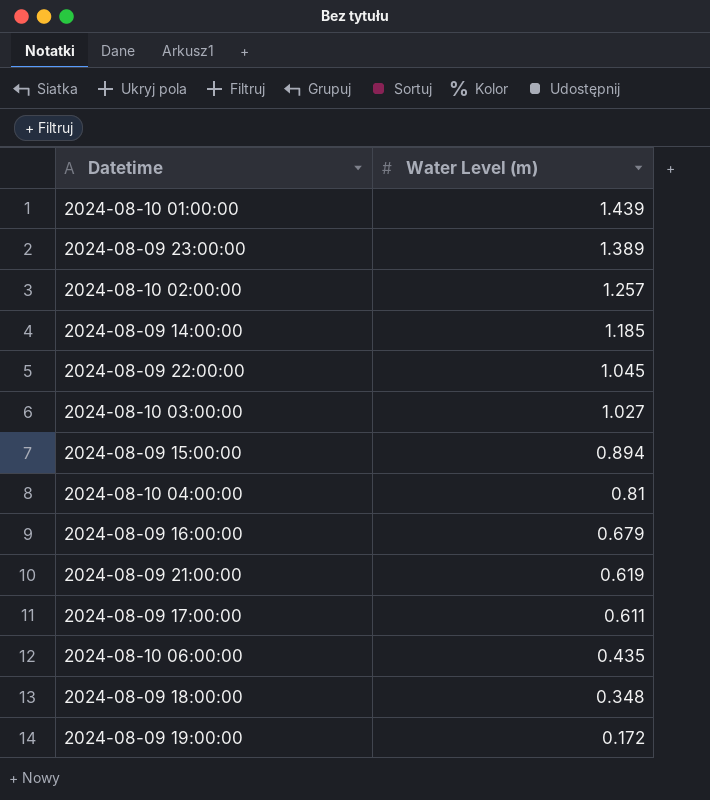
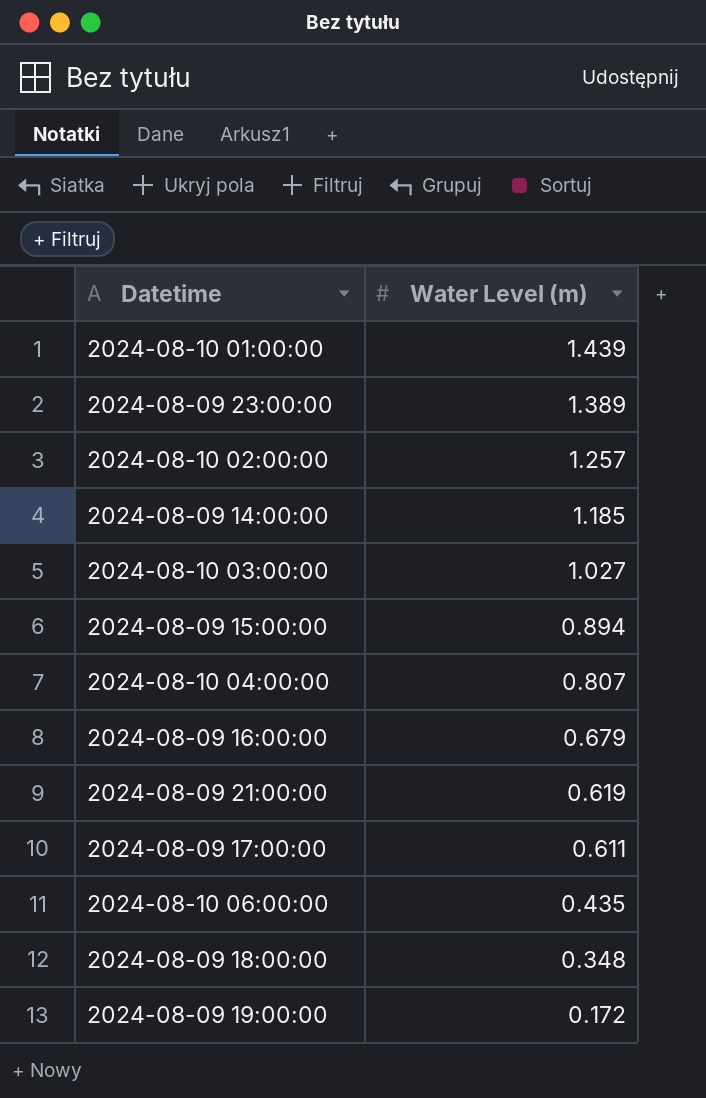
row 2024-08-09 22:00:00: 1.045 -> none
2024-08-10 04:00:00 | Water Level (m): 0.81 -> 0.807

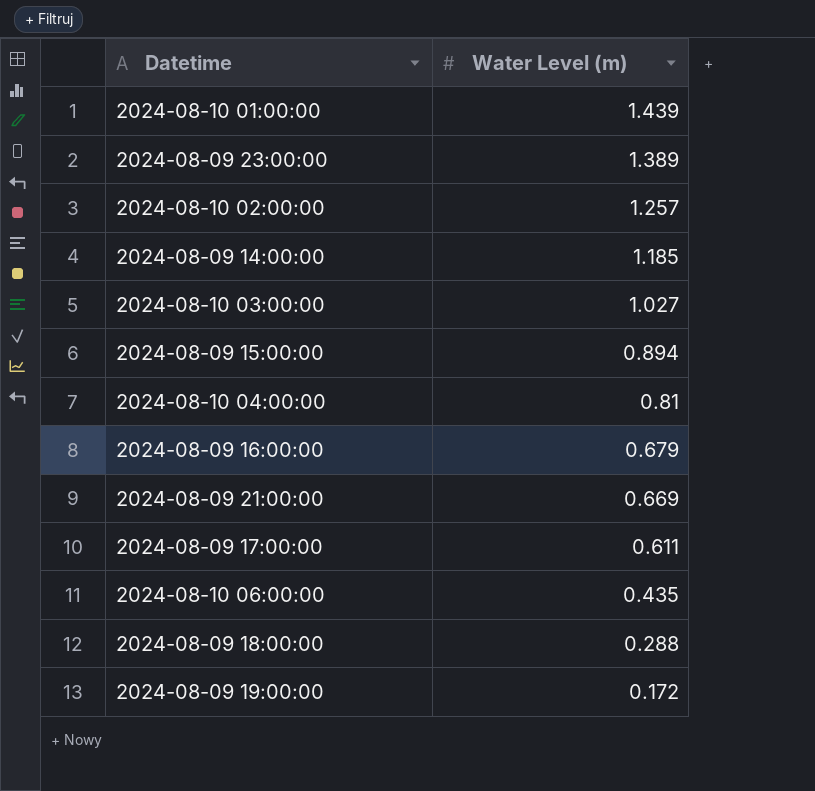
2024-08-10 04:00:00 | Water Level (m): 0.807 -> 0.81
2024-08-09 21:00:00 | Water Level (m): 0.619 -> 0.669
2024-08-09 18:00:00 | Water Level (m): 0.348 -> 0.288

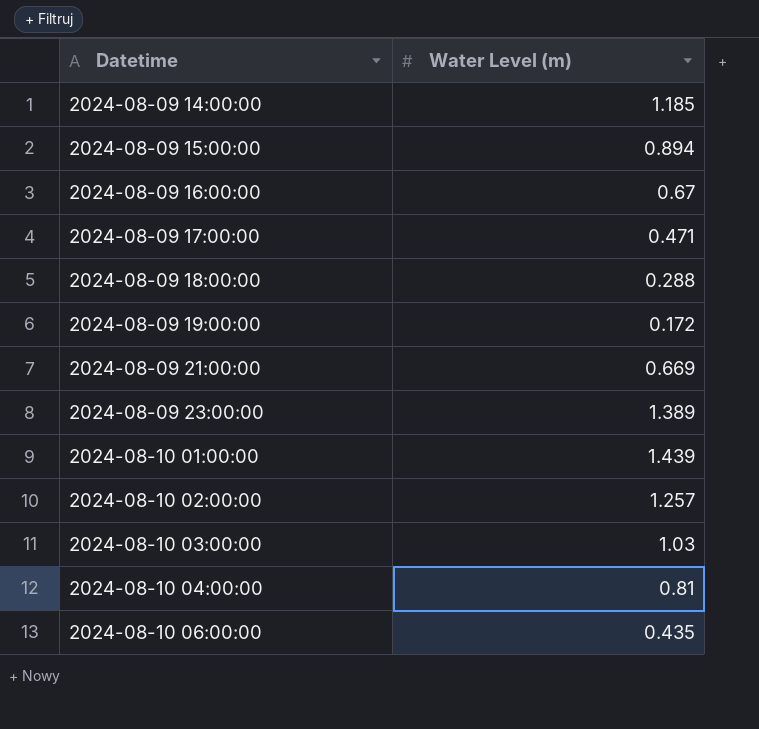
row order: Water Level (m) descending -> Datetime ascending
2024-08-09 16:00:00 | Water Level (m): 0.679 -> 0.67
2024-08-09 17:00:00 | Water Level (m): 0.611 -> 0.471
2024-08-10 03:00:00 | Water Level (m): 1.027 -> 1.03

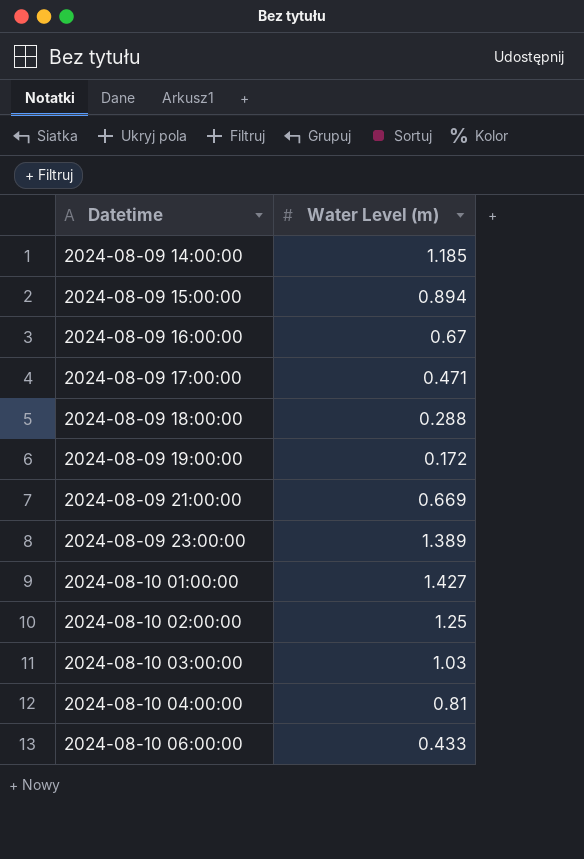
2024-08-10 01:00:00 | Water Level (m): 1.439 -> 1.427
2024-08-10 02:00:00 | Water Level (m): 1.257 -> 1.25
2024-08-10 06:00:00 | Water Level (m): 0.435 -> 0.433

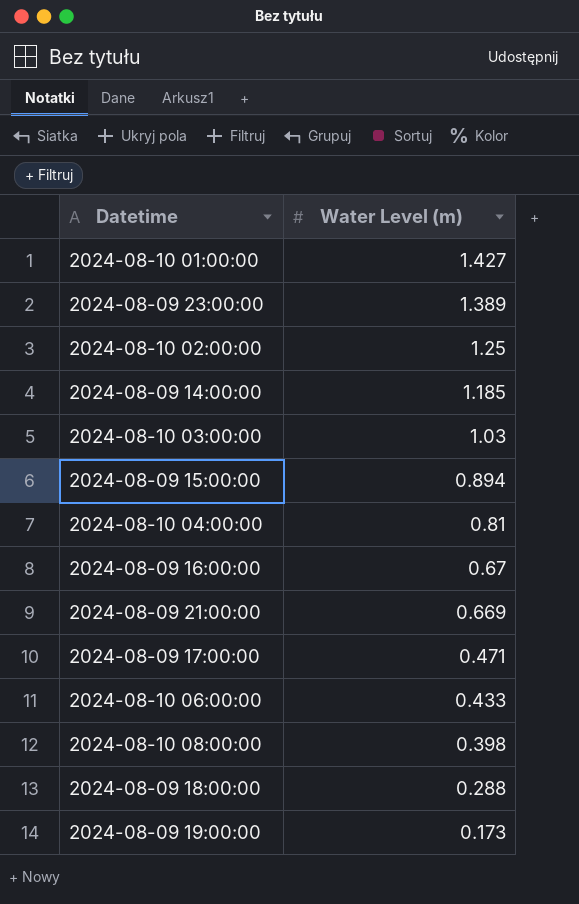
row order: Datetime ascending -> Water Level (m) descending
row 2024-08-10 08:00:00: none -> 0.398
2024-08-09 19:00:00 | Water Level (m): 0.172 -> 0.173

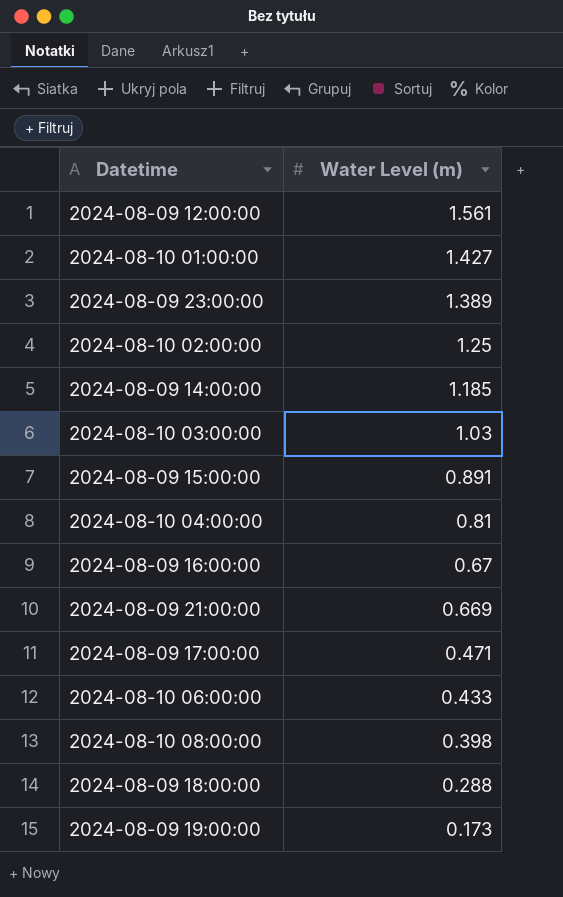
row 2024-08-09 12:00:00: none -> 1.561
2024-08-09 15:00:00 | Water Level (m): 0.894 -> 0.891

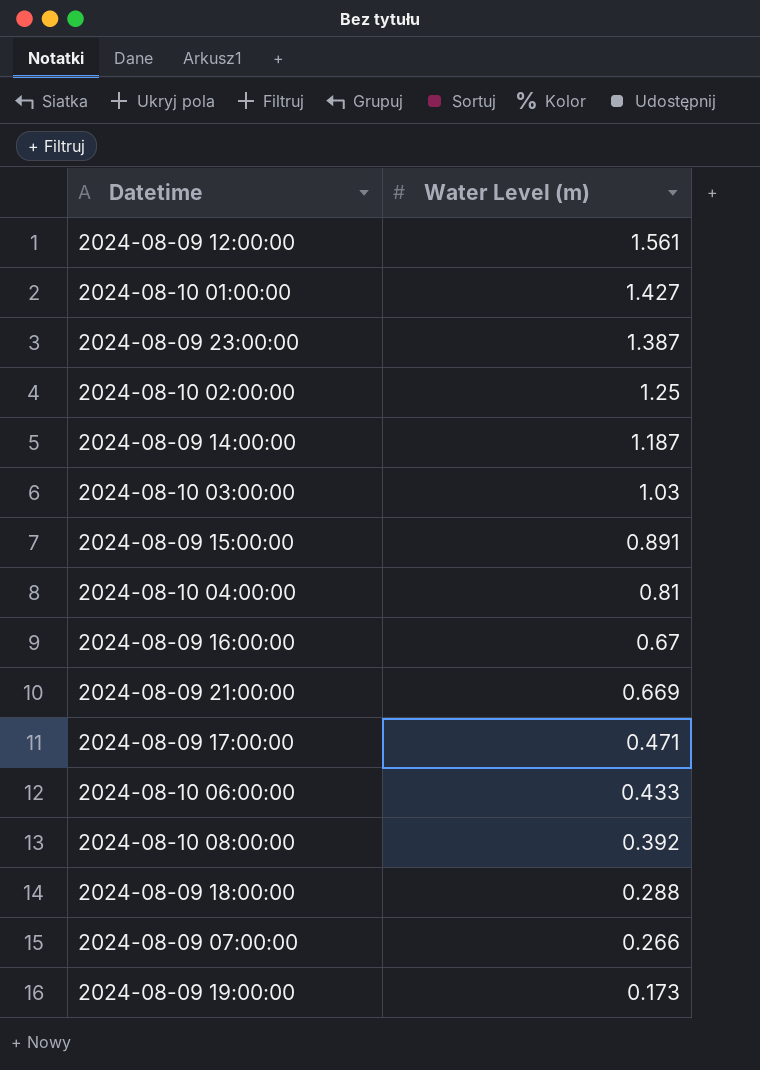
2024-08-09 23:00:00 | Water Level (m): 1.389 -> 1.387
2024-08-09 14:00:00 | Water Level (m): 1.185 -> 1.187
2024-08-10 08:00:00 | Water Level (m): 0.398 -> 0.392
row 2024-08-09 07:00:00: none -> 0.266

